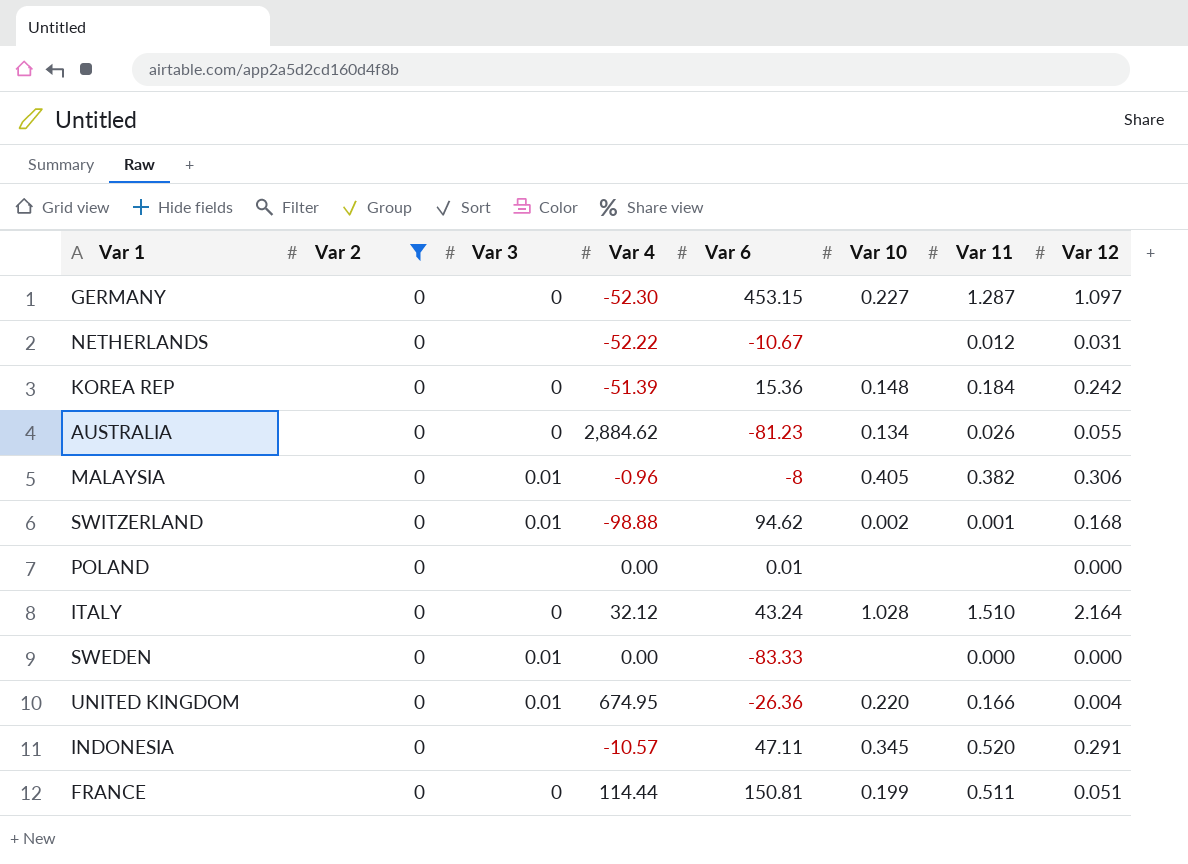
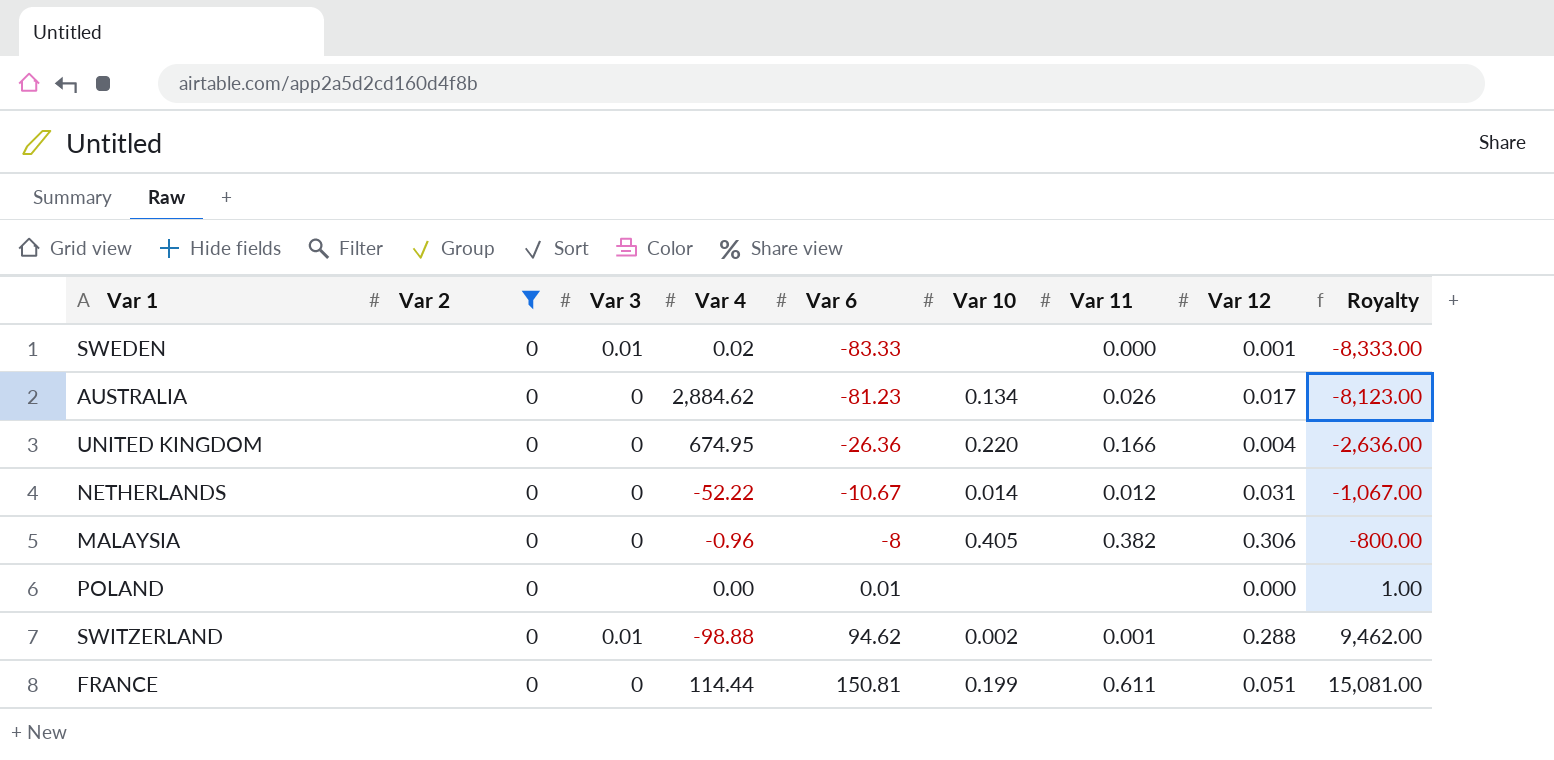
row order: none -> Var 6 ascending
column Royalty | formula: none -> [Var 6] * 100
row GERMANY: 0 | 0 | -52.30 | 453.15 | 0.227 | 1.287 | 1.097 -> none
row KOREA REP: 0 | 0 | -51.39 | 15.36 | 0.148 | 0.184 | 0.242 -> none
row ITALY: 0 | 0 | 32.12 | 43.24 | 1.028 | 1.510 | 2.164 -> none
row INDONESIA: 0 | none | -10.57 | 47.11 | 0.345 | 0.520 | 0.291 -> none
SWEDEN | Var 4: 0.00 -> 0.02
SWEDEN | Var 12: 0.000 -> 0.001
AUSTRALIA | Var 12: 0.055 -> 0.017
UNITED KINGDOM | Var 3: 0.01 -> 0
NETHERLANDS | Var 3: none -> 0
NETHERLANDS | Var 10: none -> 0.014
MALAYSIA | Var 3: 0.01 -> 0
SWITZERLAND | Var 12: 0.168 -> 0.288
FRANCE | Var 11: 0.511 -> 0.611

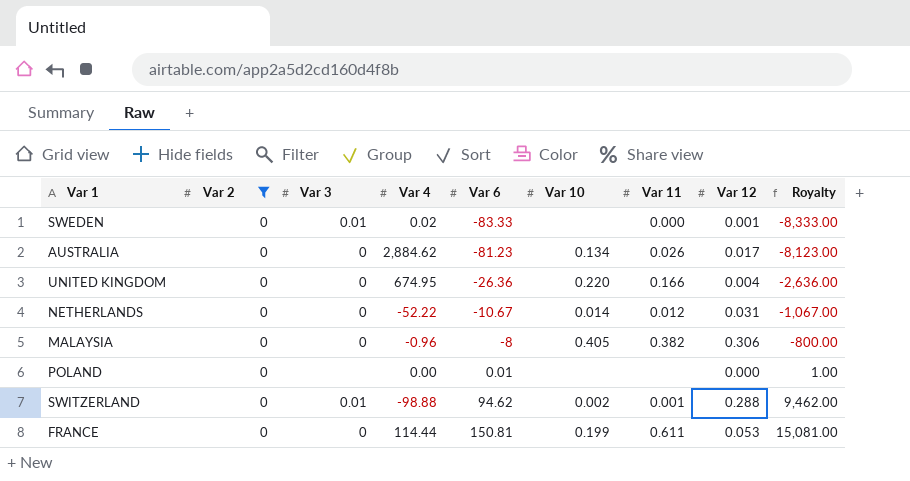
FRANCE | Var 12: 0.051 -> 0.053

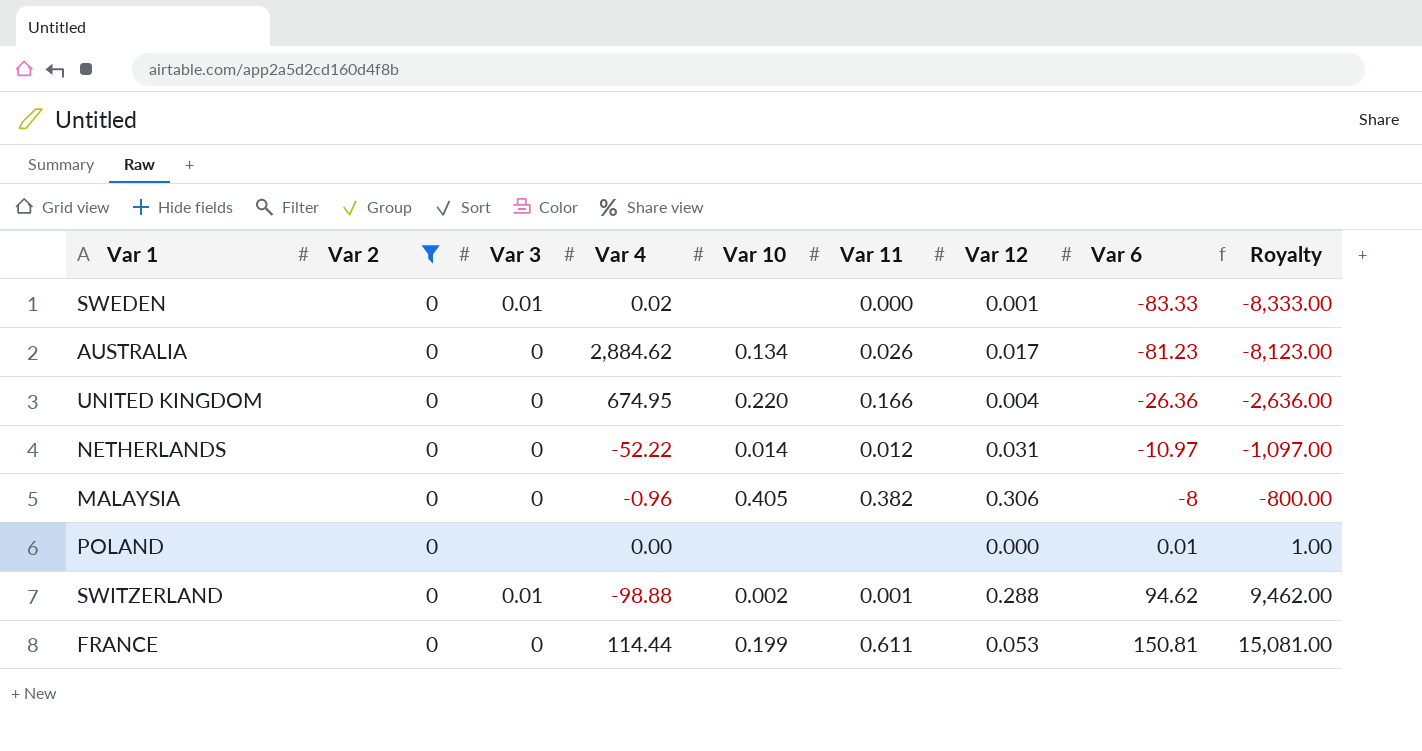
column Var 6 | position: 5 -> 8
NETHERLANDS | Var 6: -10.67 -> -10.97
NETHERLANDS | Royalty: -1,067.00 -> -1,097.00

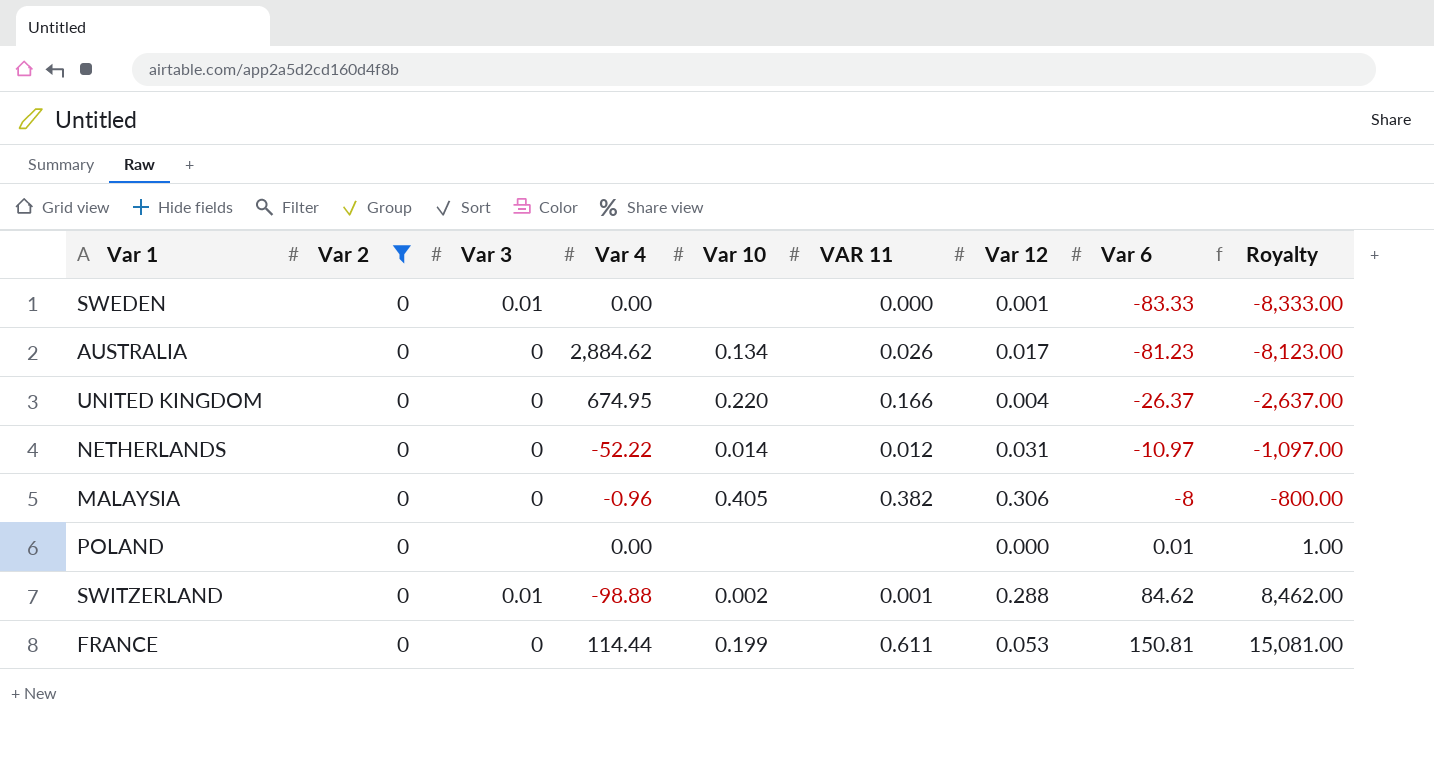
column name: Var 11 -> VAR 11
SWEDEN | Var 4: 0.02 -> 0.00
UNITED KINGDOM | Var 6: -26.36 -> -26.37
UNITED KINGDOM | Royalty: -2,636.00 -> -2,637.00
SWITZERLAND | Var 6: 94.62 -> 84.62
SWITZERLAND | Royalty: 9,462.00 -> 8,462.00

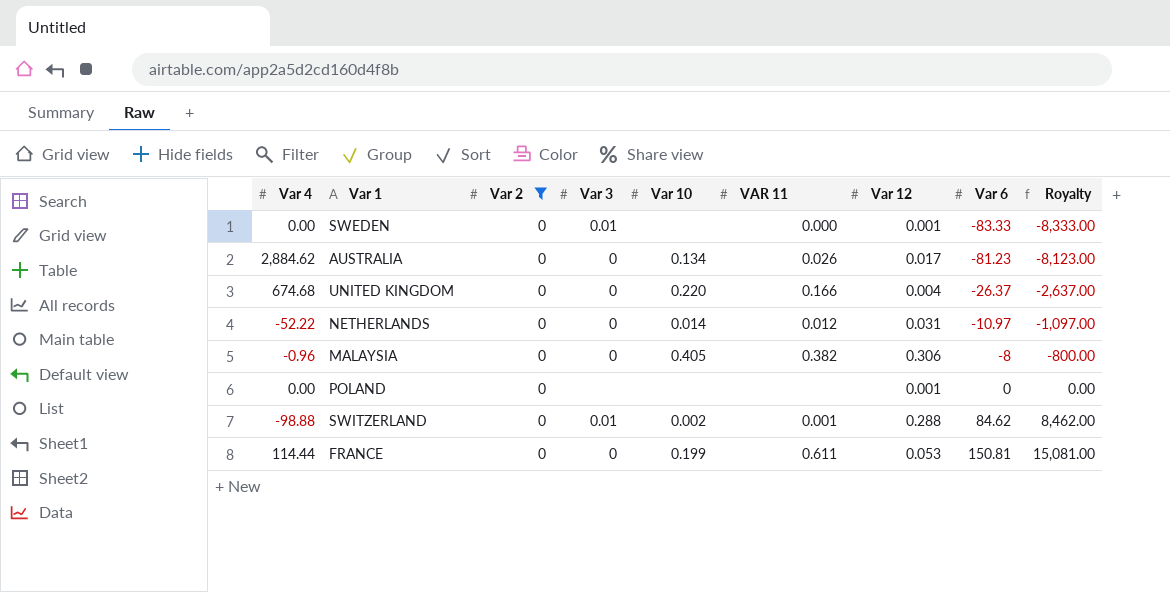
column Var 4 | position: 4 -> 1
UNITED KINGDOM | Var 4: 674.95 -> 674.68
POLAND | Var 12: 0.000 -> 0.001
POLAND | Var 6: 0.01 -> 0
POLAND | Royalty: 1.00 -> 0.00

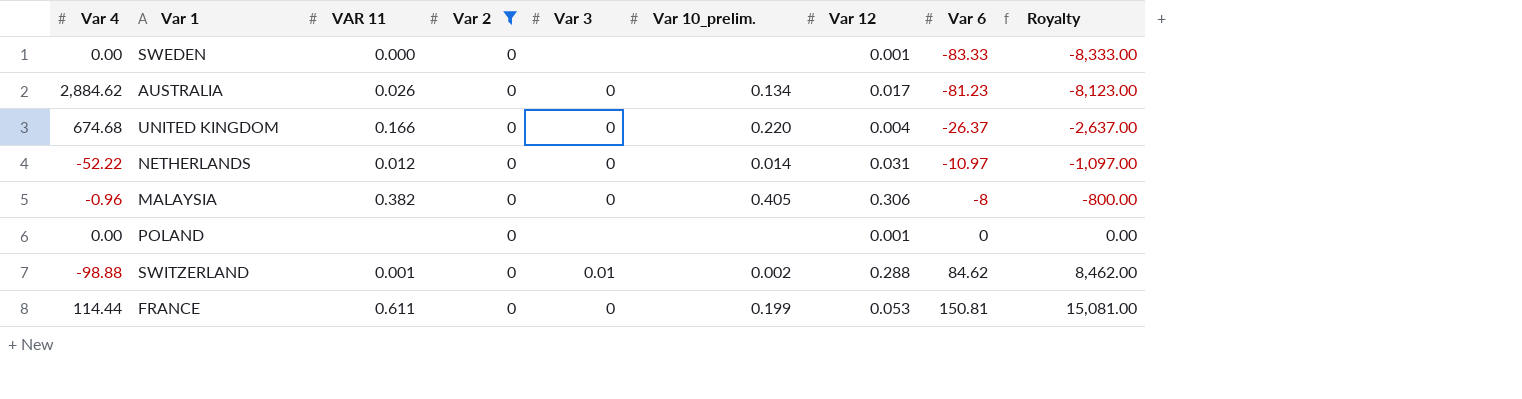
column VAR 11 | position: 6 -> 3
column name: Var 10 -> Var 10_prelim.
SWEDEN | Var 3: 0.01 -> none

